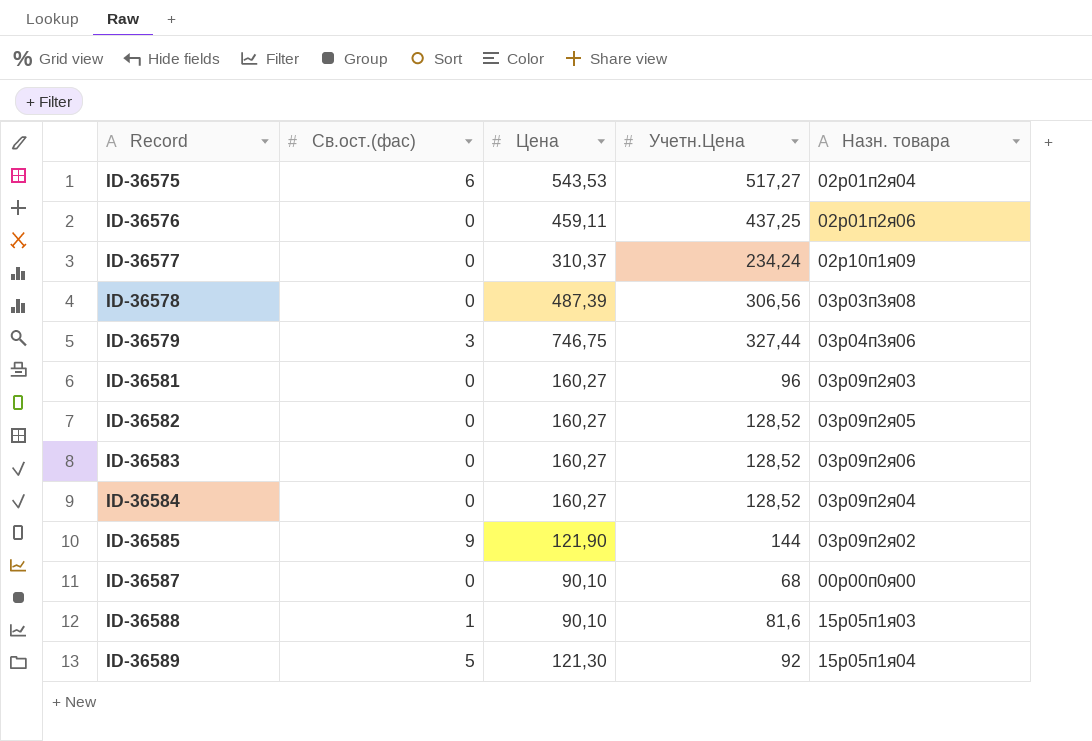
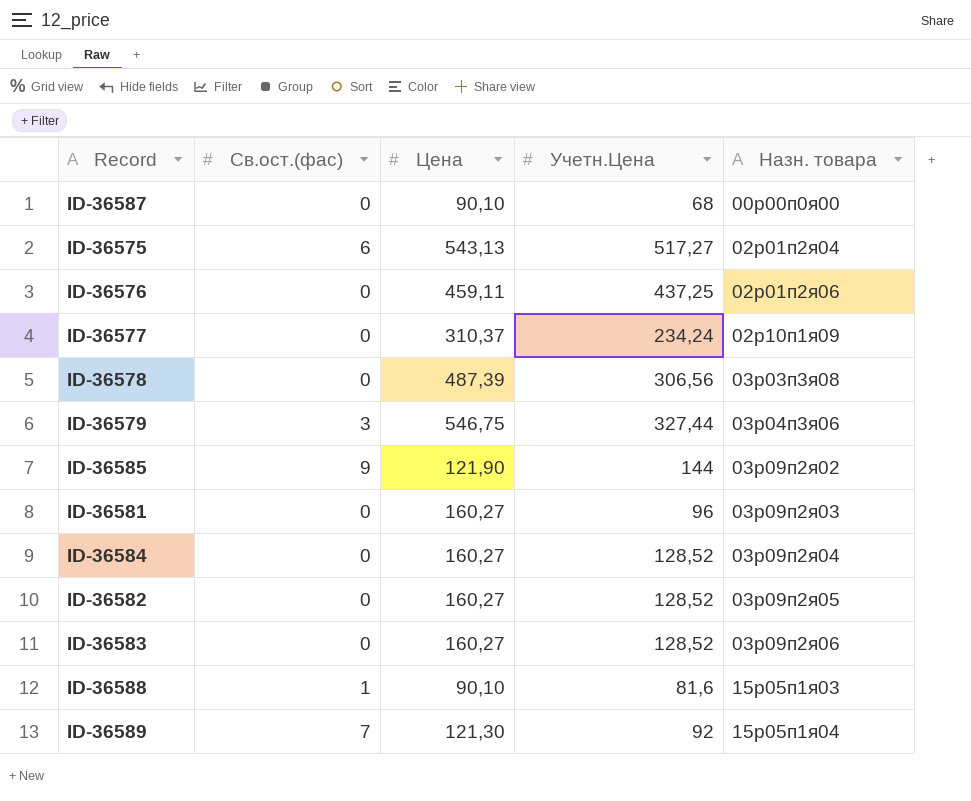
row order: Record ascending -> Назн. товара ascending
ID-36575 | Цена: 543,53 -> 543,13
ID-36579 | Цена: 746,75 -> 546,75
ID-36589 | Св.ост.(фас): 5 -> 7

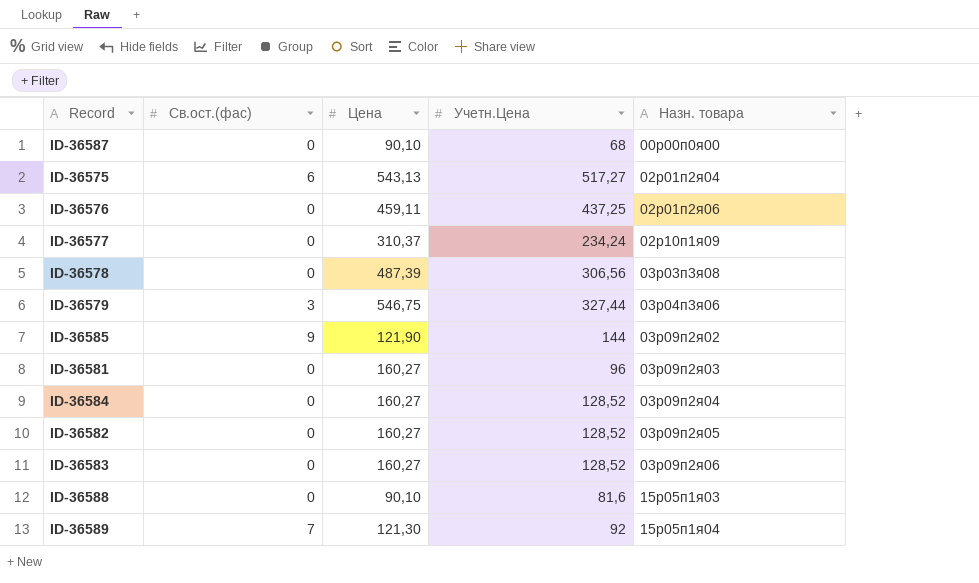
ID-36588 | Св.ост.(фас): 1 -> 0

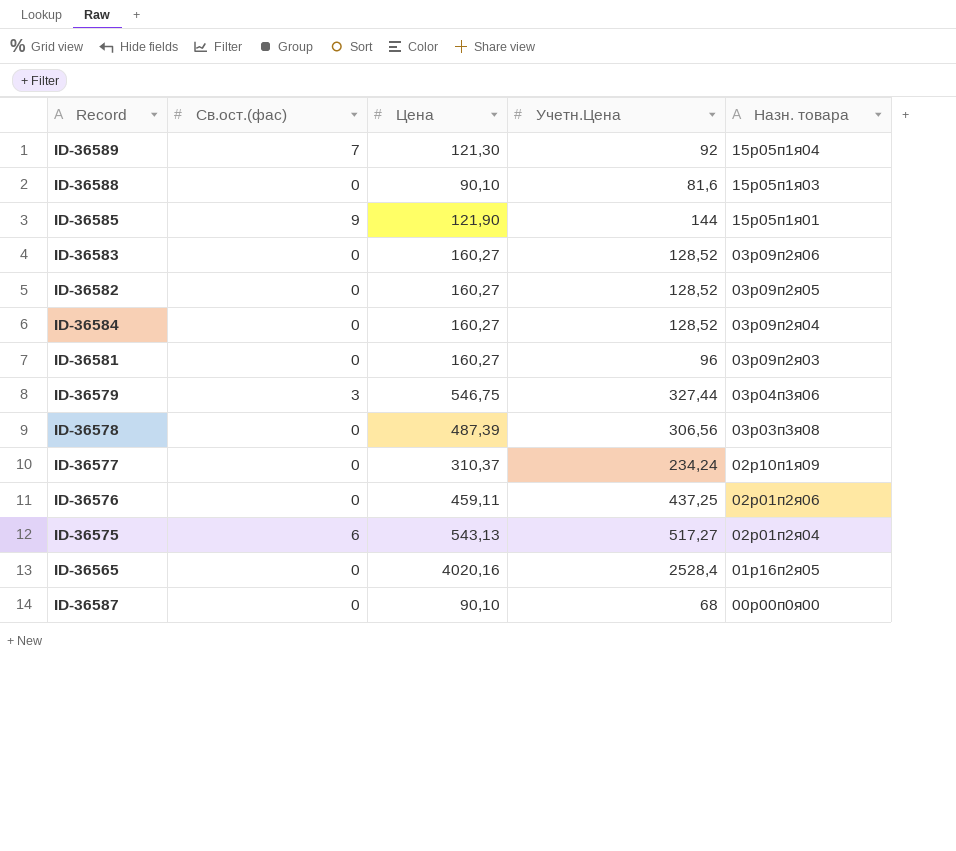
row order: Назн. товара ascending -> Назн. товара descending
ID-36585 | Назн. товара: 03р09п2я02 -> 15р05п1я01
row ID-36565: none -> 0 | 4020,16 | 2528,4 | 01р16п2я05

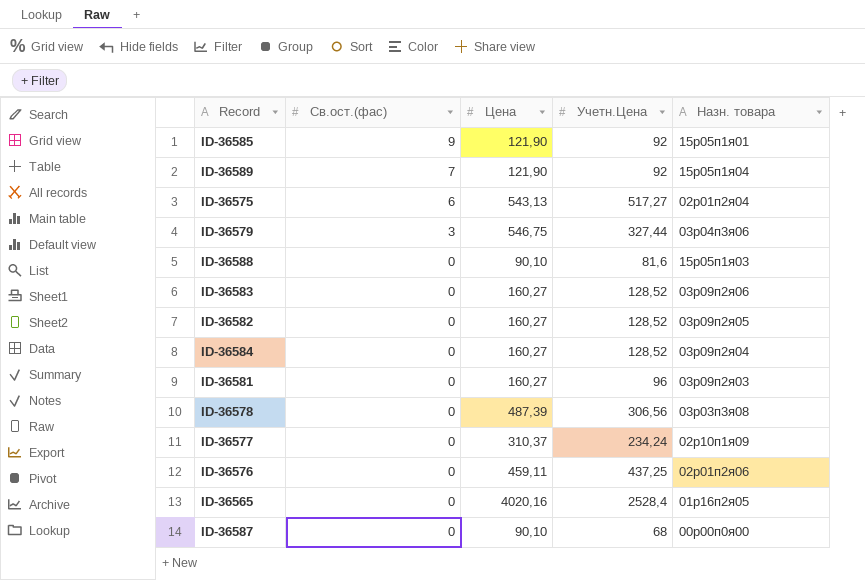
row order: Назн. товара descending -> Св.ост.(фас) descending
ID-36585 | Учетн.Цена: 144 -> 92
ID-36589 | Цена: 121,30 -> 121,90

